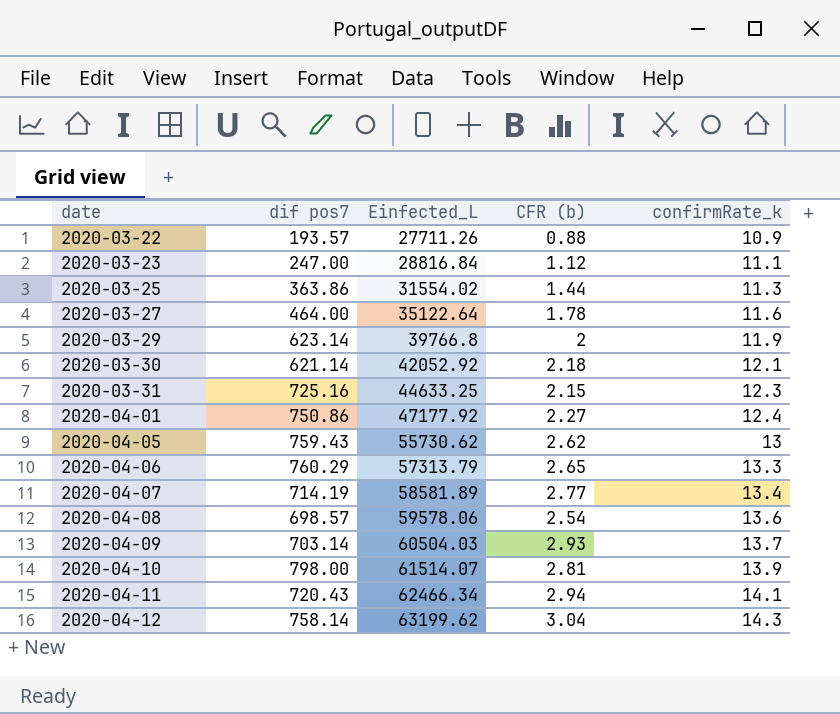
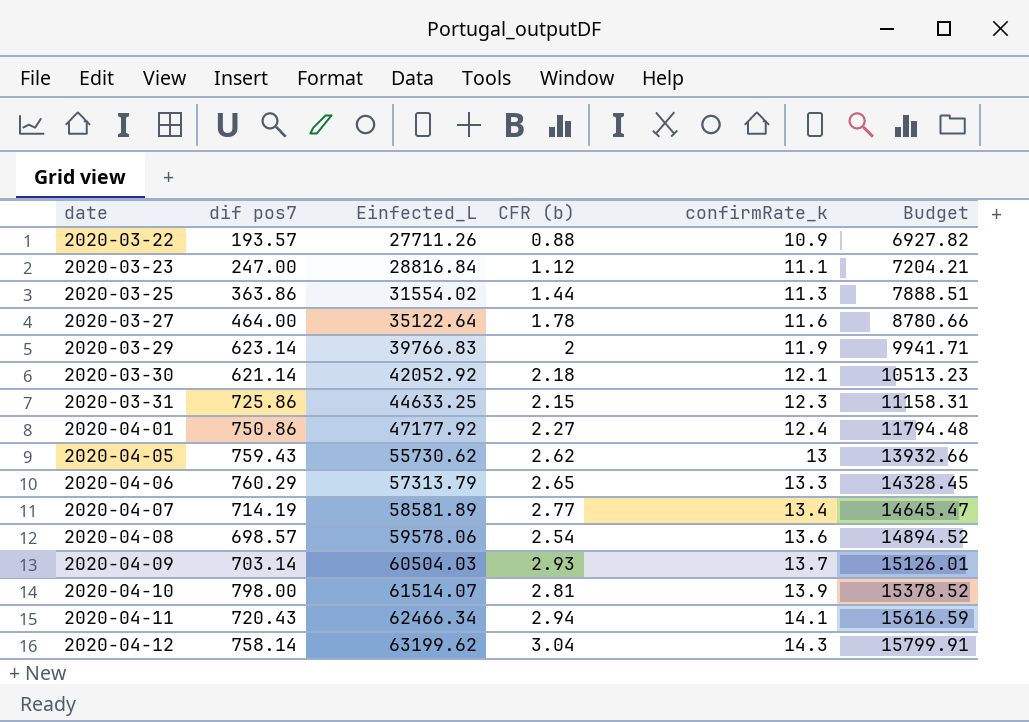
column Budget | formula: none -> [Einfected_L] * 0.25
2020-03-29 | Einfected_L: 39766.8 -> 39766.83
2020-03-31 | dif pos7: 725.16 -> 725.86

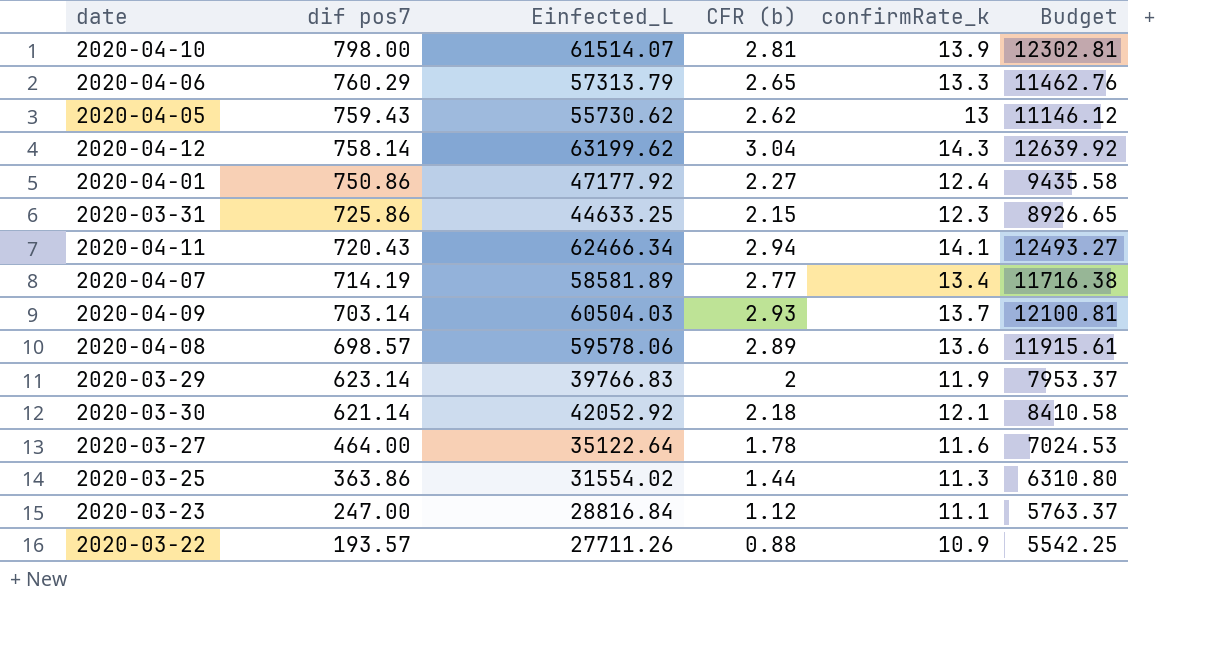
row order: date ascending -> dif pos7 descending
column Budget | formula: [Einfected_L] * 0.25 -> [Einfected_L] * 0.2
2020-04-08 | CFR (b): 2.54 -> 2.89

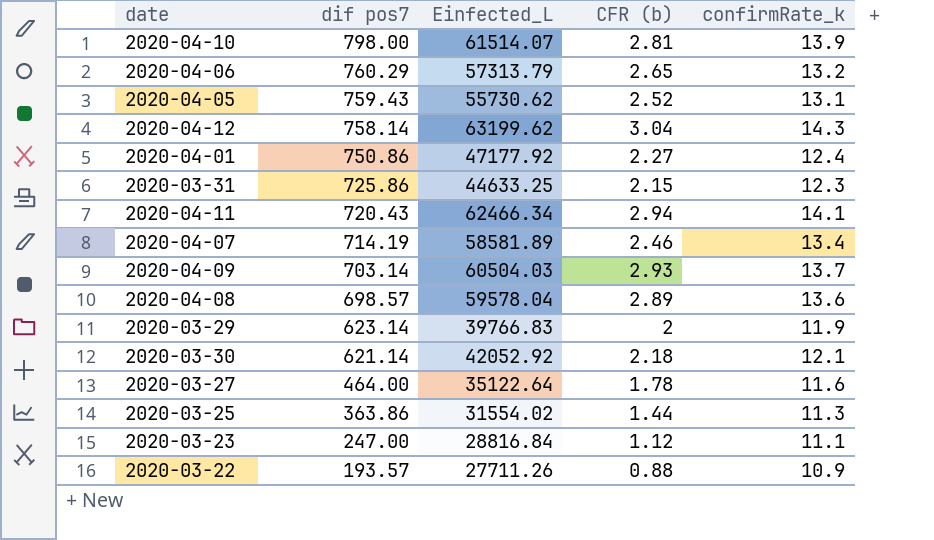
column Budget | formula: [Einfected_L] * 0.2 -> none
2020-04-06 | confirmRate_k: 13.3 -> 13.2
2020-04-05 | CFR (b): 2.62 -> 2.52
2020-04-05 | confirmRate_k: 13 -> 13.1
2020-04-07 | CFR (b): 2.77 -> 2.46
2020-04-08 | Einfected_L: 59578.06 -> 59578.04

